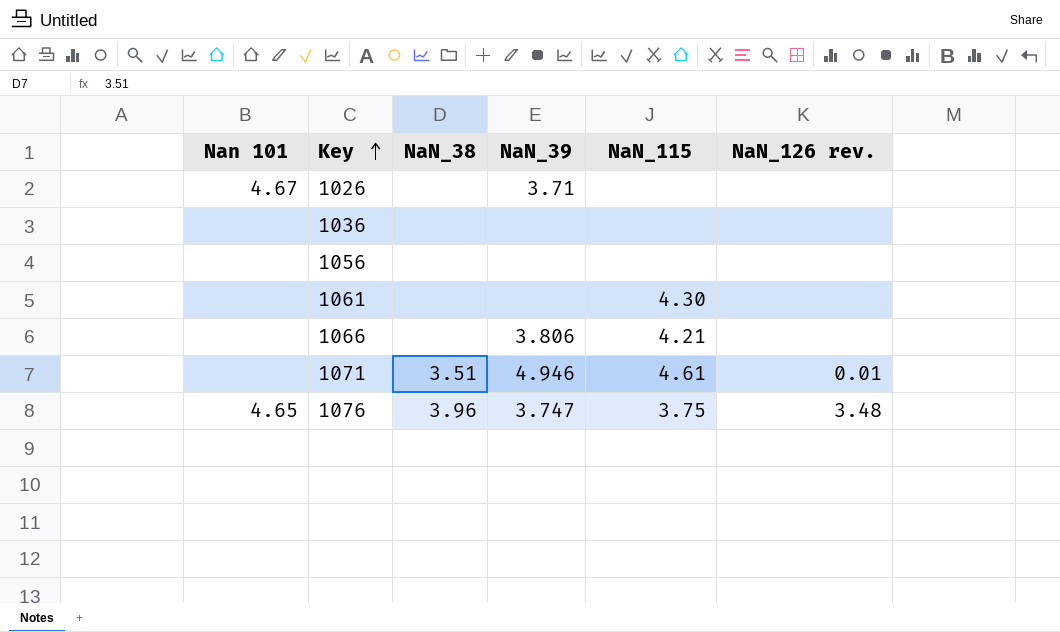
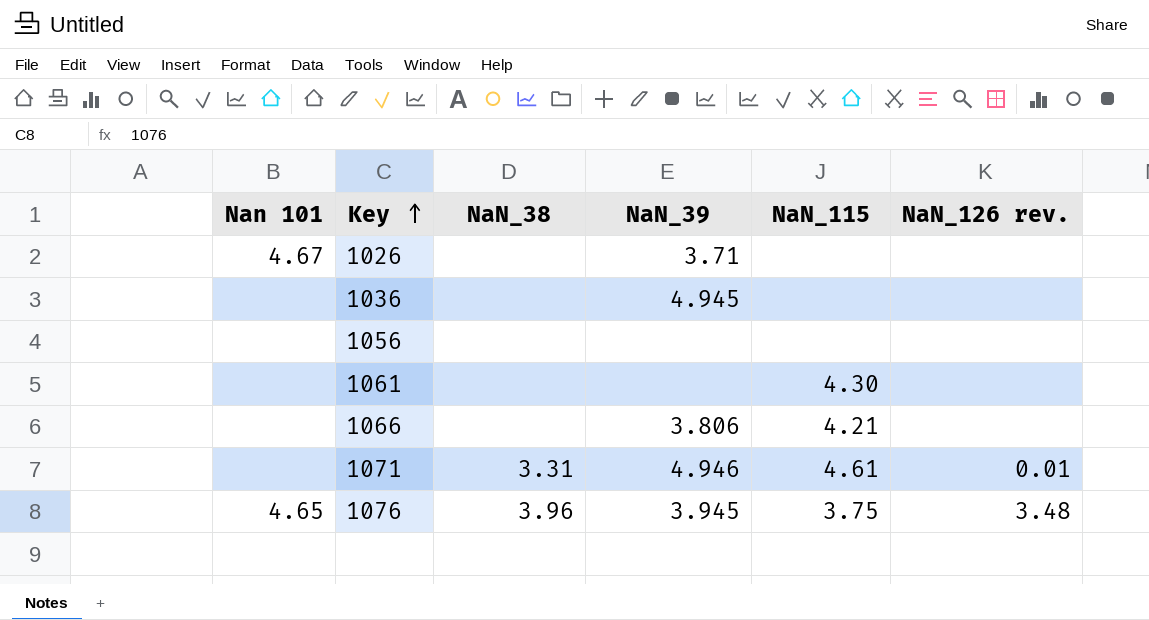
1036 | NaN_39: none -> 4.945
1071 | NaN_38: 3.51 -> 3.31
1076 | NaN_39: 3.747 -> 3.945

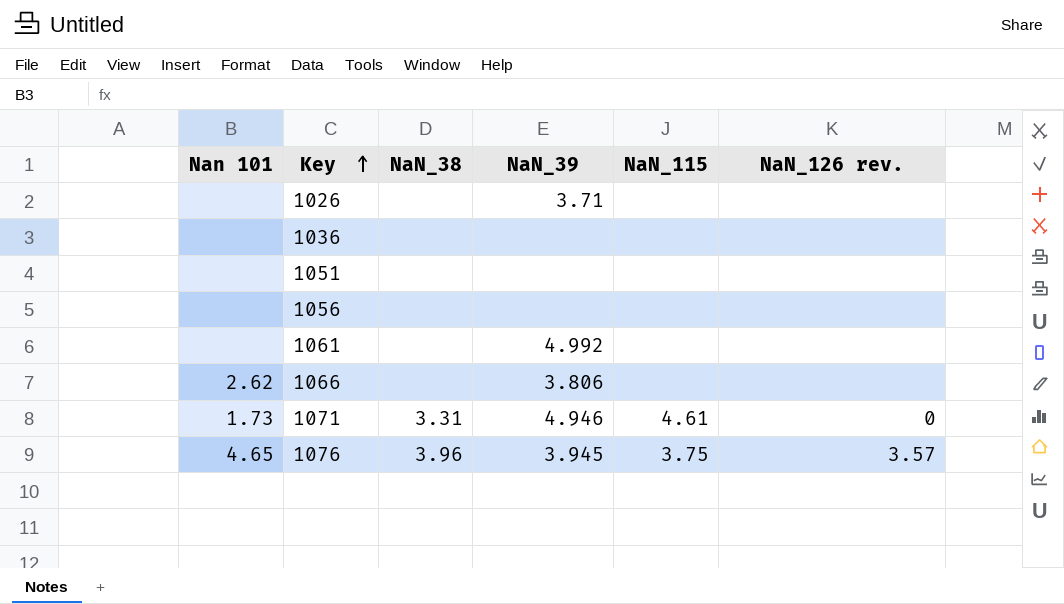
1026 | Nan 101: 4.67 -> none
1036 | NaN_39: 4.945 -> none
row 1051: none -> none | none | none | none | none
1061 | NaN_39: none -> 4.992
1061 | NaN_115: 4.30 -> none
1066 | Nan 101: none -> 2.62
1066 | NaN_115: 4.21 -> none
1071 | Nan 101: none -> 1.73
1071 | NaN_126 rev.: 0.01 -> 0
1076 | NaN_126 rev.: 3.48 -> 3.57

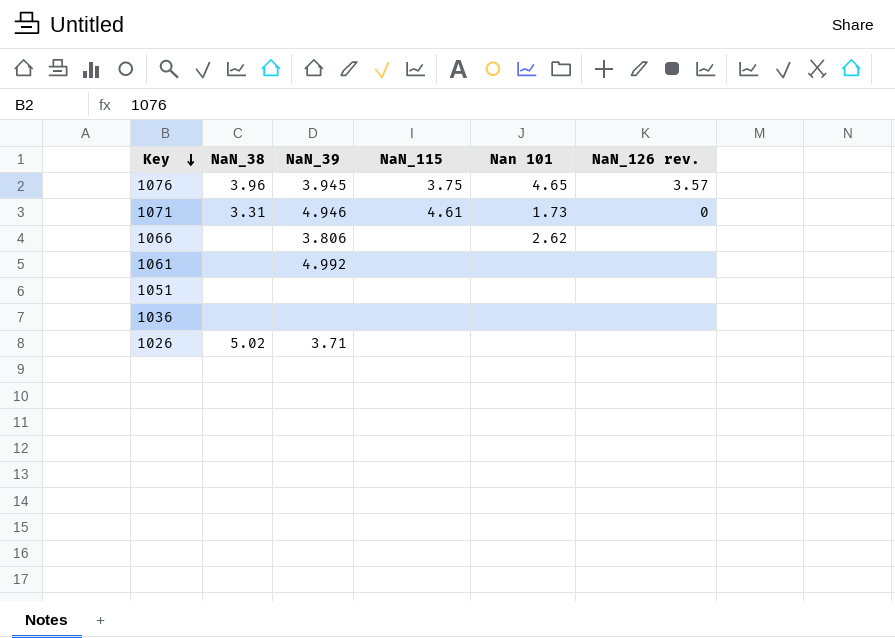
row order: Key ascending -> Key descending
column Nan 101 | position: 1 -> 5
row 1056: none | none | none | none | none -> none
1026 | NaN_38: none -> 5.02

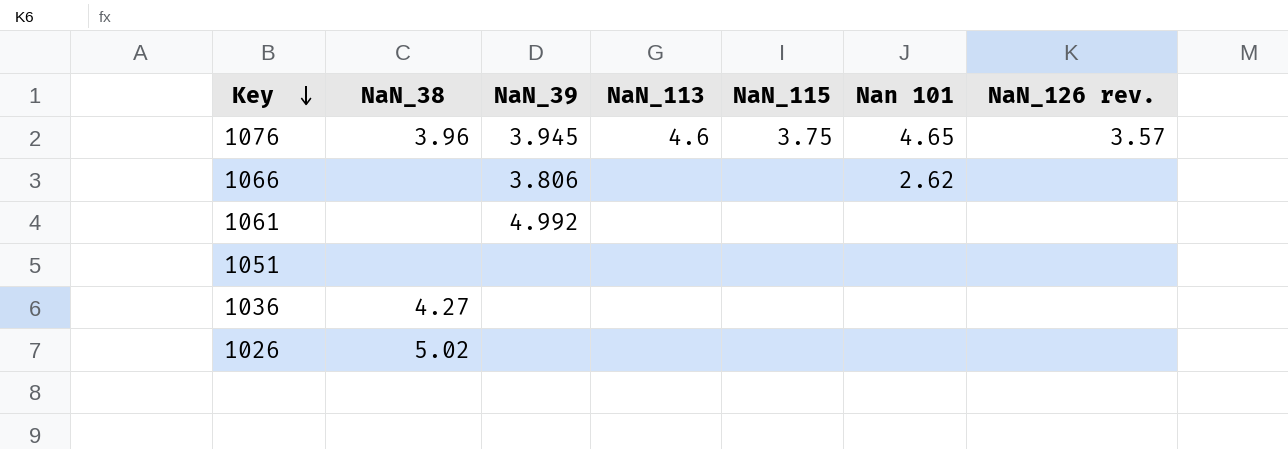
column NaN_113 | position: none -> 4
row 1071: 3.31 | 4.946 | 4.61 | 1.73 | 0 -> none
1036 | NaN_38: none -> 4.27
1026 | NaN_39: 3.71 -> none

